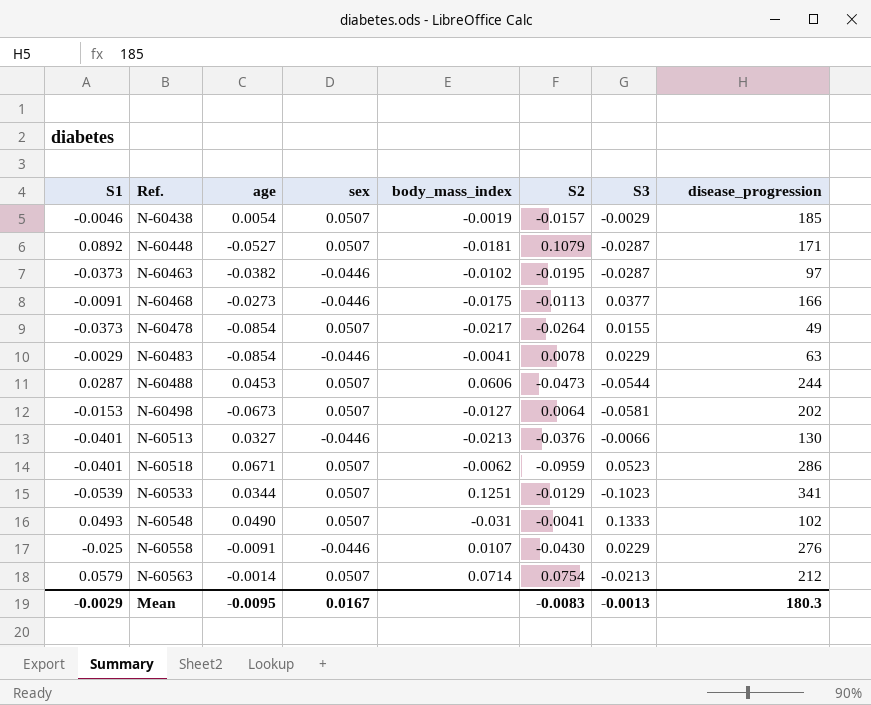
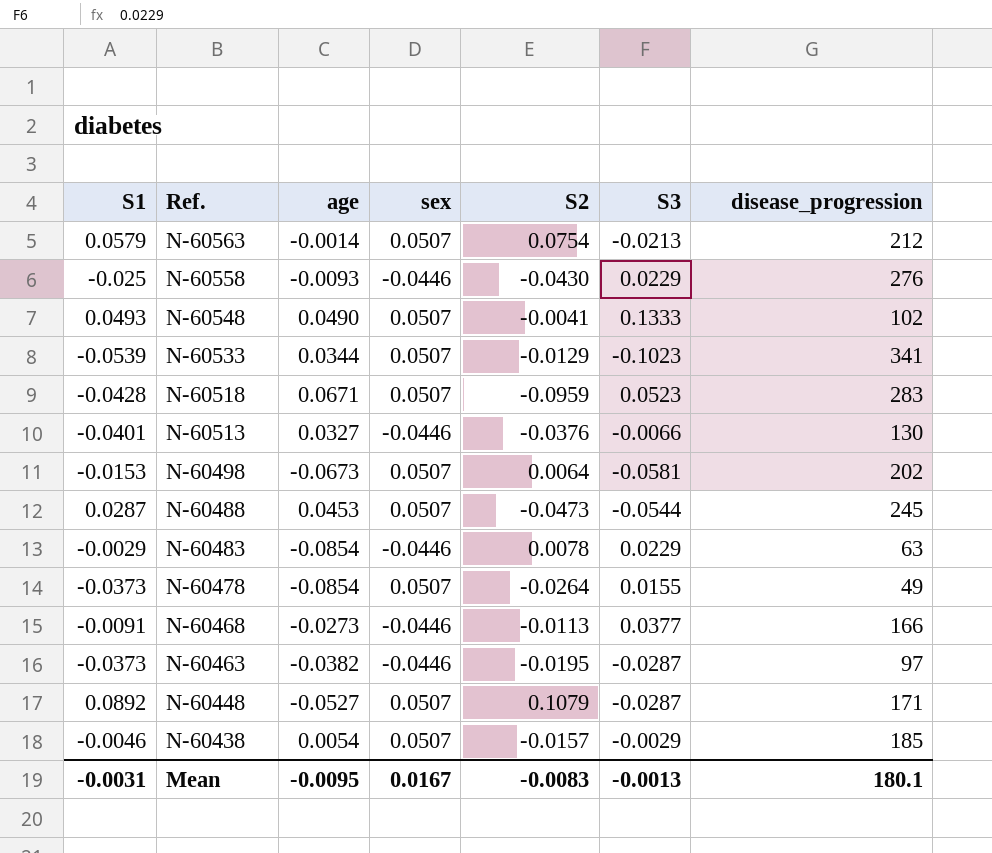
row order: Ref. ascending -> Ref. descending
column body_mass_index | position: 5 -> none
N-60558 | age: -0.0091 -> -0.0093
N-60518 | S1: -0.0401 -> -0.0428
N-60518 | disease_progression: 286 -> 283
N-60488 | disease_progression: 244 -> 245
Mean | S1: -0.0029 -> -0.0031
Mean | disease_progression: 180.3 -> 180.1

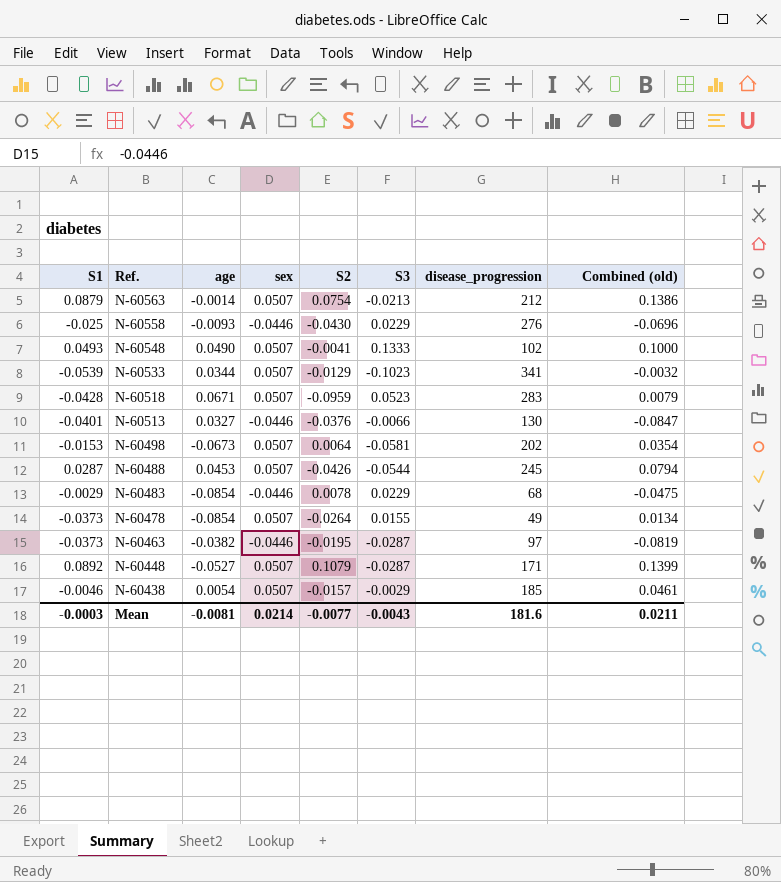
column Combined (old) | formula: none -> [S1] + [sex]
row N-60468: -0.0091 | -0.0273 | -0.0446 | -0.0113 | 0.0377 | 166 -> none
N-60563 | S1: 0.0579 -> 0.0879
N-60488 | S2: -0.0473 -> -0.0426
N-60483 | disease_progression: 63 -> 68
Mean | S1: -0.0031 -> -0.0003
Mean | age: -0.0095 -> -0.0081
Mean | sex: 0.0167 -> 0.0214
Mean | S2: -0.0083 -> -0.0077
Mean | S3: -0.0013 -> -0.0043
Mean | disease_progression: 180.1 -> 181.6

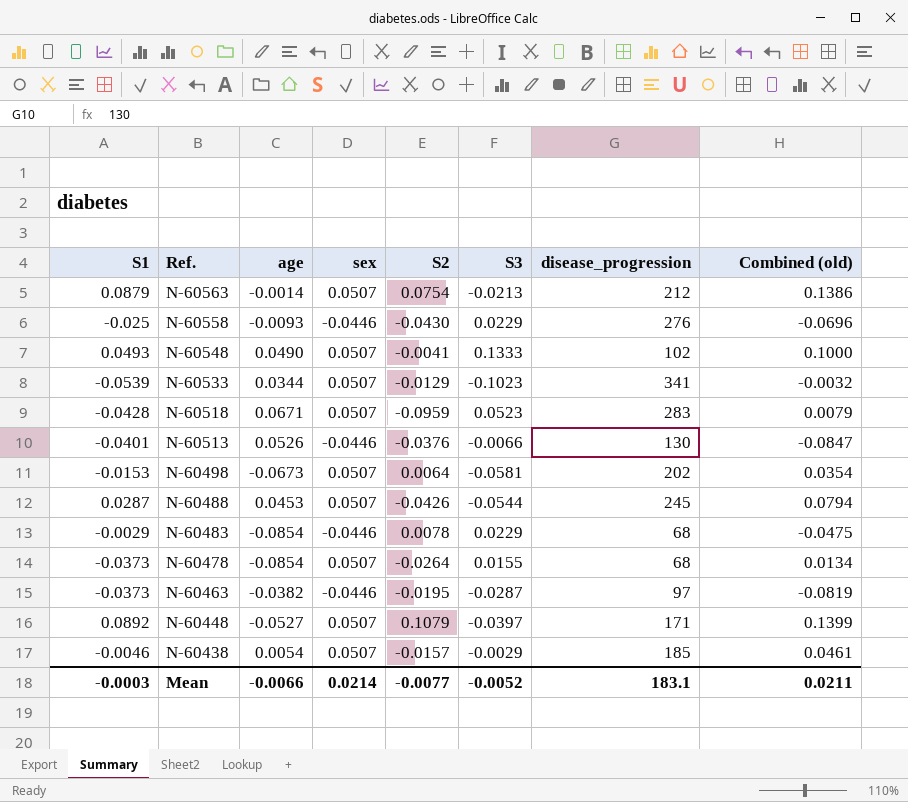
N-60513 | age: 0.0327 -> 0.0526
N-60478 | disease_progression: 49 -> 68
N-60448 | S3: -0.0287 -> -0.0397
Mean | age: -0.0081 -> -0.0066
Mean | S3: -0.0043 -> -0.0052
Mean | disease_progression: 181.6 -> 183.1

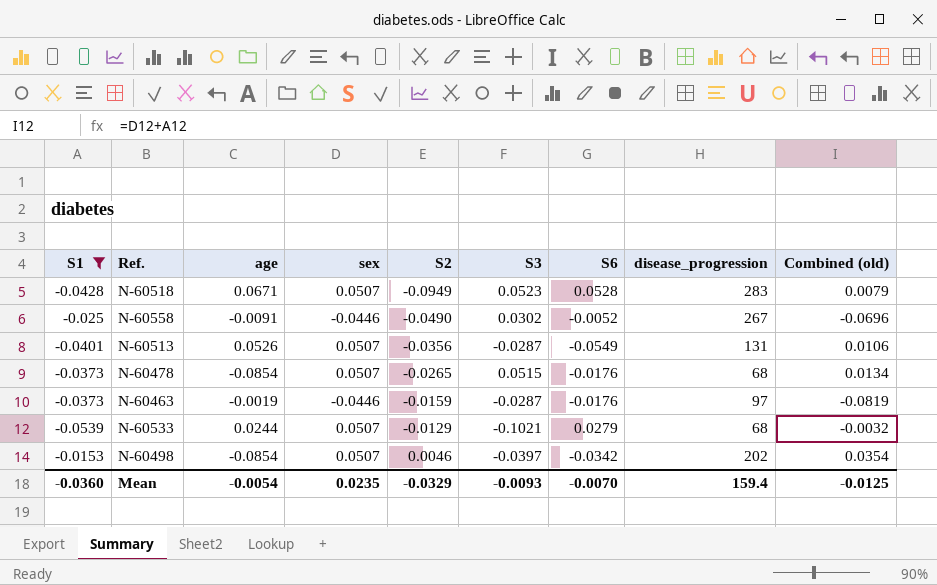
filter: none -> S1 <= -0.0153
row order: Ref. descending -> S2 ascending
column S6 | position: none -> 7
N-60518 | S2: -0.0959 -> -0.0949
N-60558 | age: -0.0093 -> -0.0091
N-60558 | S2: -0.0430 -> -0.0490
N-60558 | S3: 0.0229 -> 0.0302
N-60558 | disease_progression: 276 -> 267
N-60513 | sex: -0.0446 -> 0.0507
N-60513 | S2: -0.0376 -> -0.0356
N-60513 | S3: -0.0066 -> -0.0287
N-60513 | disease_progression: 130 -> 131
N-60513 | Combined (old): -0.0847 -> 0.0106
N-60478 | S2: -0.0264 -> -0.0265
N-60478 | S3: 0.0155 -> 0.0515
N-60463 | age: -0.0382 -> -0.0019
N-60463 | S2: -0.0195 -> -0.0159
N-60533 | age: 0.0344 -> 0.0244
N-60533 | S3: -0.1023 -> -0.1021
N-60533 | disease_progression: 341 -> 68
N-60498 | age: -0.0673 -> -0.0854
N-60498 | S2: 0.0064 -> 0.0046
N-60498 | S3: -0.0581 -> -0.0397
Mean | S1: -0.0003 -> -0.0360
Mean | age: -0.0066 -> -0.0054
Mean | sex: 0.0214 -> 0.0235
Mean | S2: -0.0077 -> -0.0329
Mean | S3: -0.0052 -> -0.0093
Mean | disease_progression: 183.1 -> 159.4
Mean | Combined (old): 0.0211 -> -0.0125

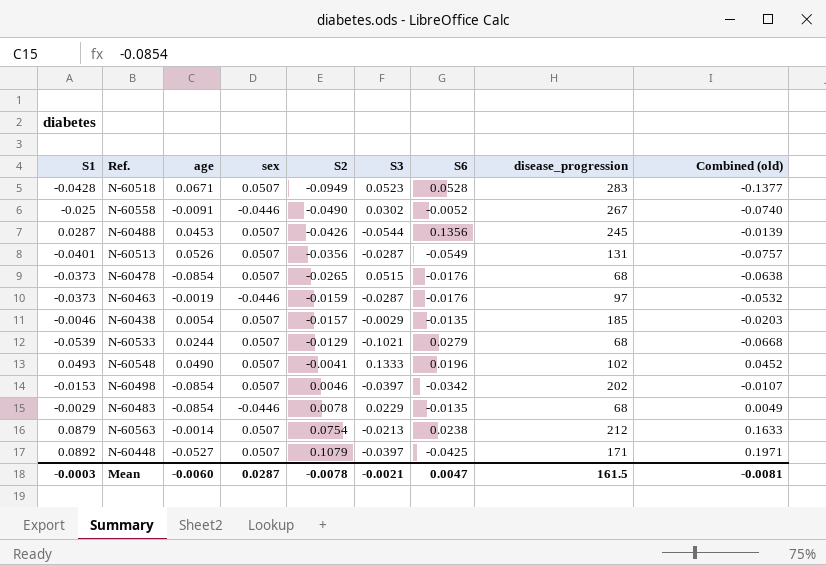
filter: S1 <= -0.0153 -> none
column Combined (old) | formula: [S1] + [sex] -> [S1] + [S2]
Mean | S1: -0.0360 -> -0.0003
Mean | age: -0.0054 -> -0.0060
Mean | sex: 0.0235 -> 0.0287
Mean | S2: -0.0329 -> -0.0078
Mean | S3: -0.0093 -> -0.0021
Mean | S6: -0.0070 -> 0.0047
Mean | disease_progression: 159.4 -> 161.5
Mean | Combined (old): -0.0125 -> -0.0081

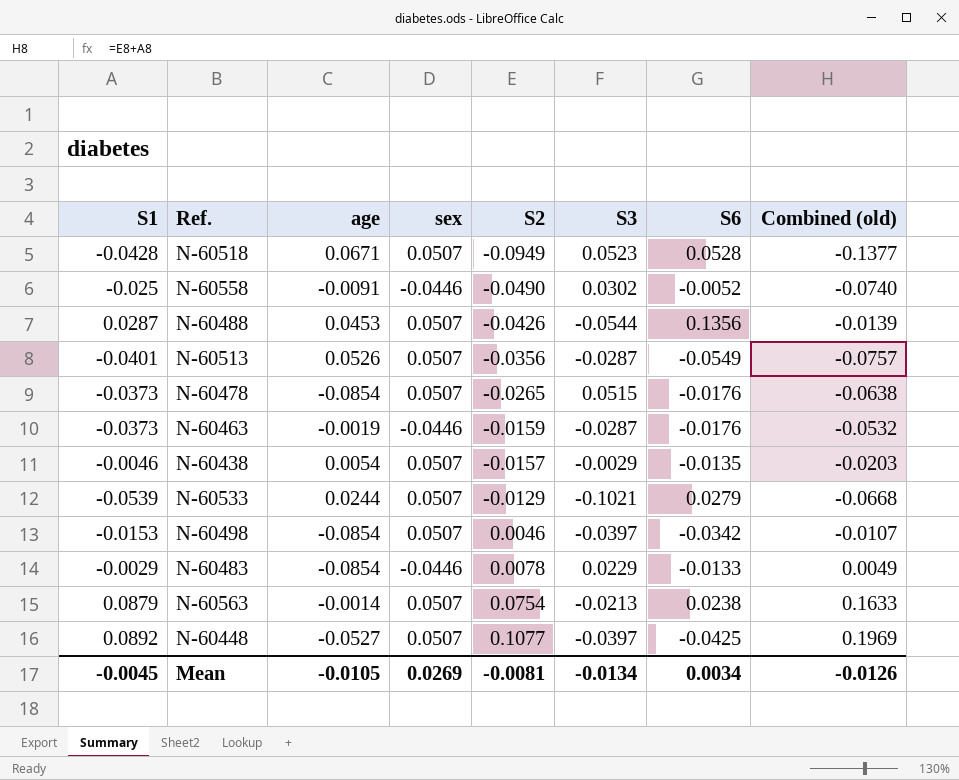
column disease_progression | position: 8 -> none
row N-60548: 0.0493 | 0.0490 | 0.0507 | -0.0041 | 0.1333 | 0.0196 | 102 | 0.0452 -> none
N-60483 | S6: -0.0135 -> -0.0133
N-60448 | S2: 0.1079 -> 0.1077
N-60448 | Combined (old): 0.1971 -> 0.1969
Mean | S1: -0.0003 -> -0.0045
Mean | age: -0.0060 -> -0.0105
Mean | sex: 0.0287 -> 0.0269
Mean | S2: -0.0078 -> -0.0081
Mean | S3: -0.0021 -> -0.0134
Mean | S6: 0.0047 -> 0.0034
Mean | Combined (old): -0.0081 -> -0.0126

